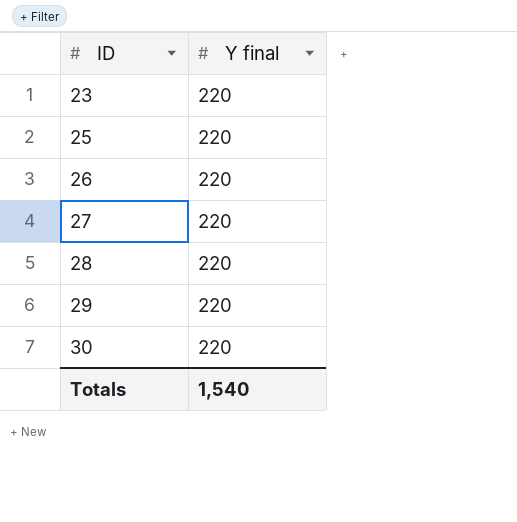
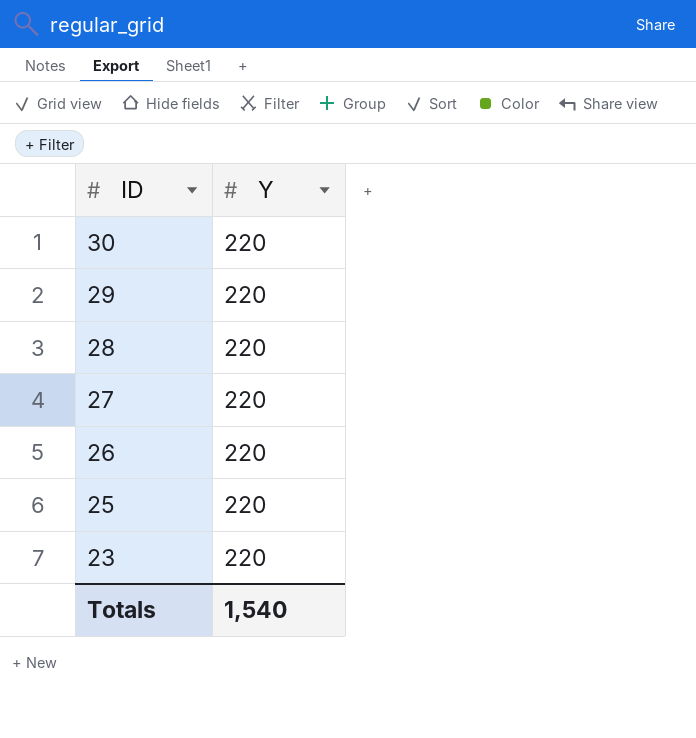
row order: ID ascending -> ID descending
column name: Y final -> Y

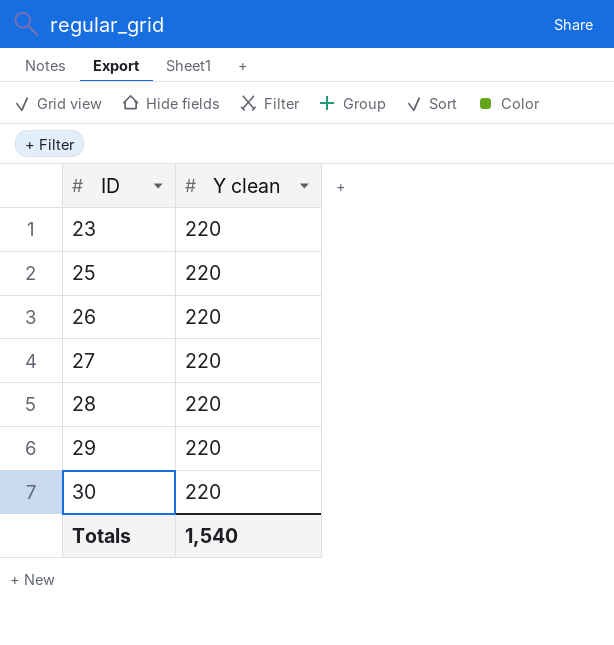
row order: ID descending -> ID ascending
column name: Y -> Y clean

